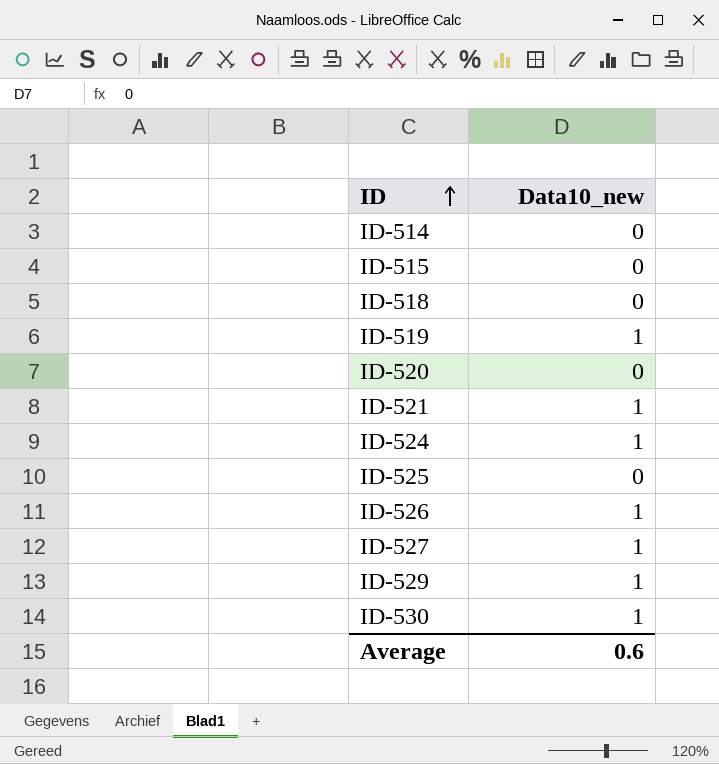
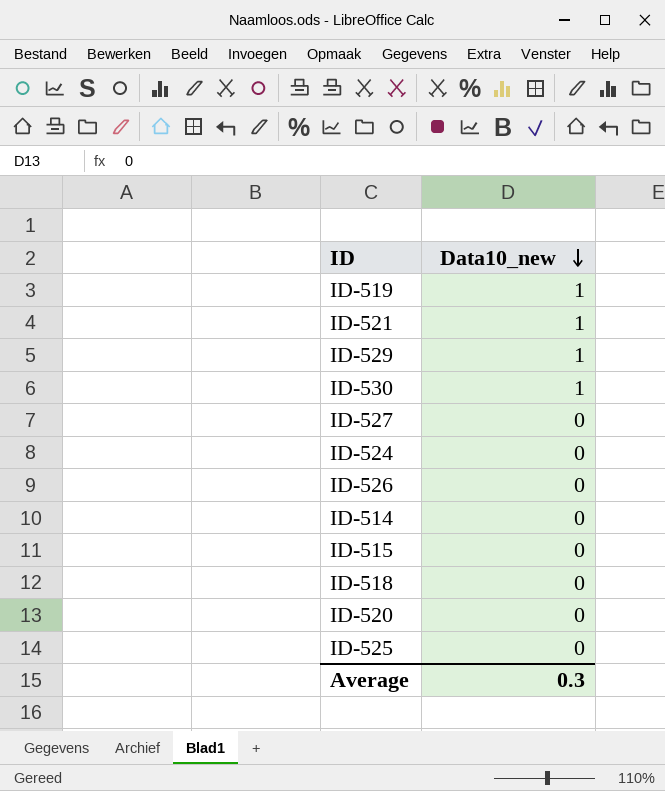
row order: ID ascending -> Data10_new descending
ID-527 | Data10_new: 1 -> 0
ID-524 | Data10_new: 1 -> 0
ID-526 | Data10_new: 1 -> 0
Average | Data10_new: 0.6 -> 0.3

